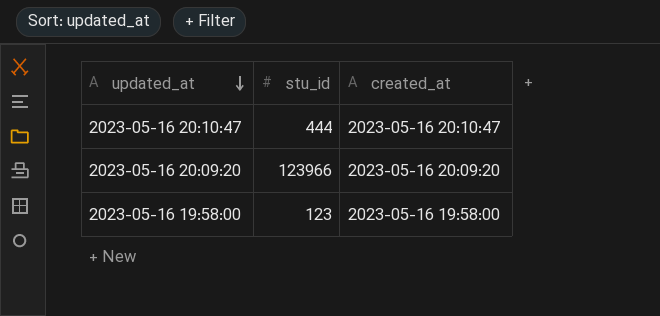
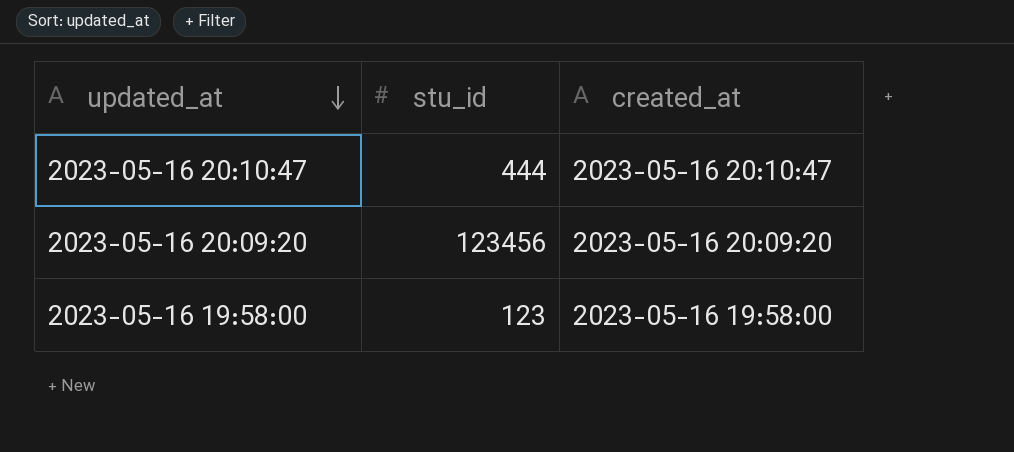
2023-05-16 20:09:20 | stu_id: 123966 -> 123456

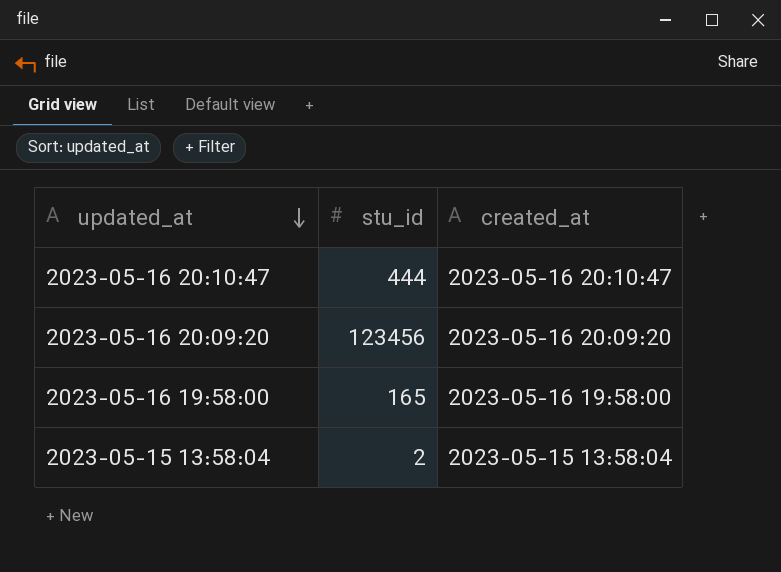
2023-05-16 19:58:00 | stu_id: 123 -> 165
row 2023-05-15 13:58:04: none -> 2 | 2023-05-15 13:58:04

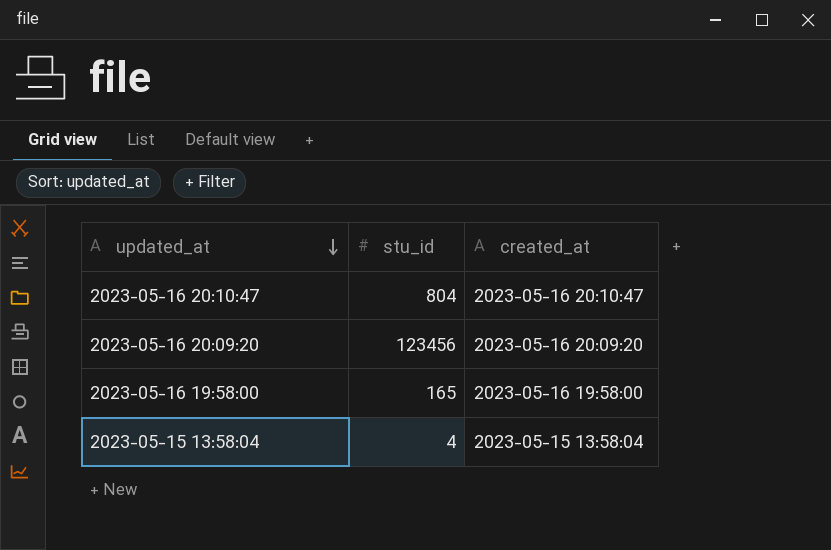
2023-05-16 20:10:47 | stu_id: 444 -> 804
2023-05-15 13:58:04 | stu_id: 2 -> 4

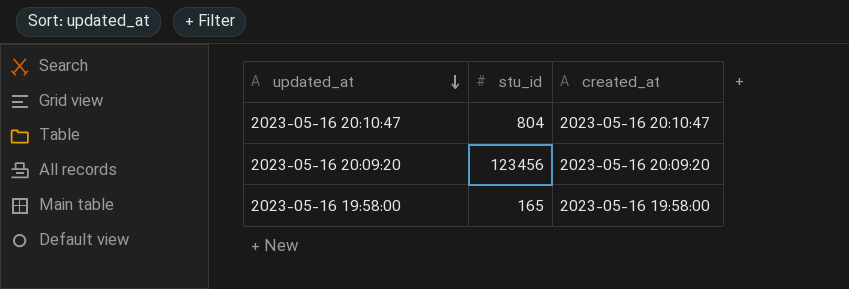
row 2023-05-15 13:58:04: 4 | 2023-05-15 13:58:04 -> none

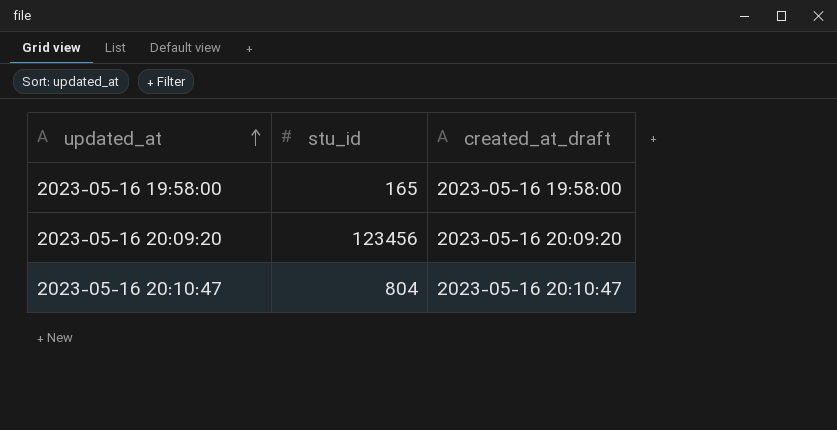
row order: updated_at descending -> updated_at ascending
column name: created_at -> created_at_draft

